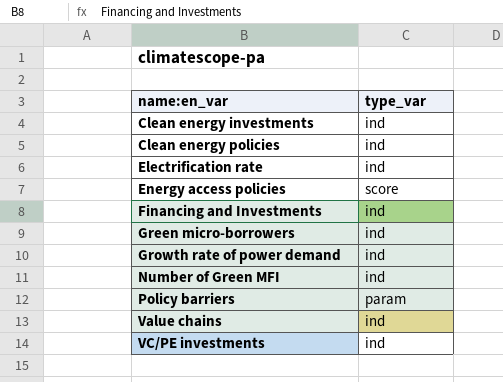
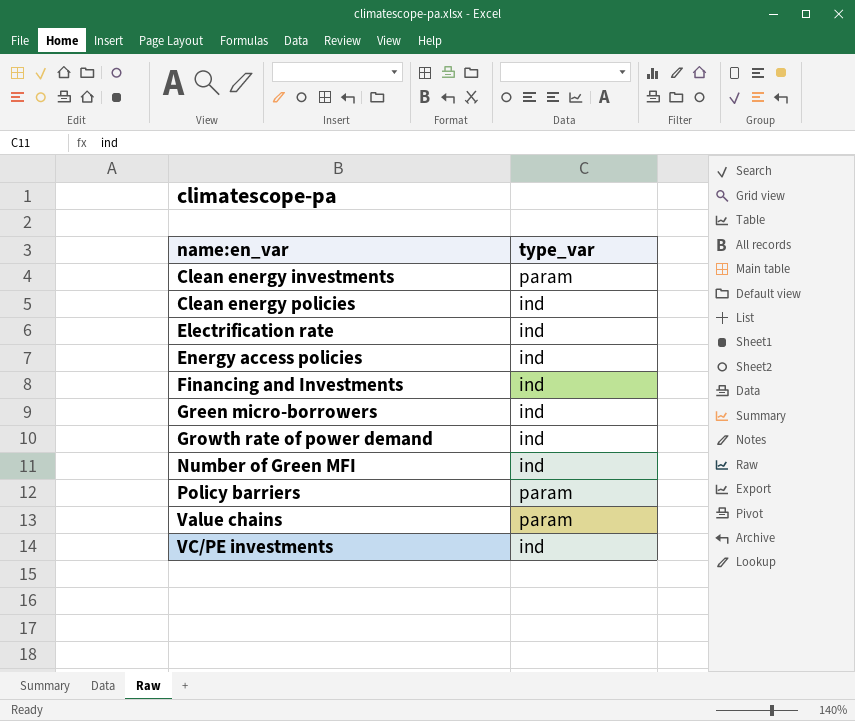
Clean energy investments | type_var: ind -> param
Energy access policies | type_var: score -> ind
Value chains | type_var: ind -> param

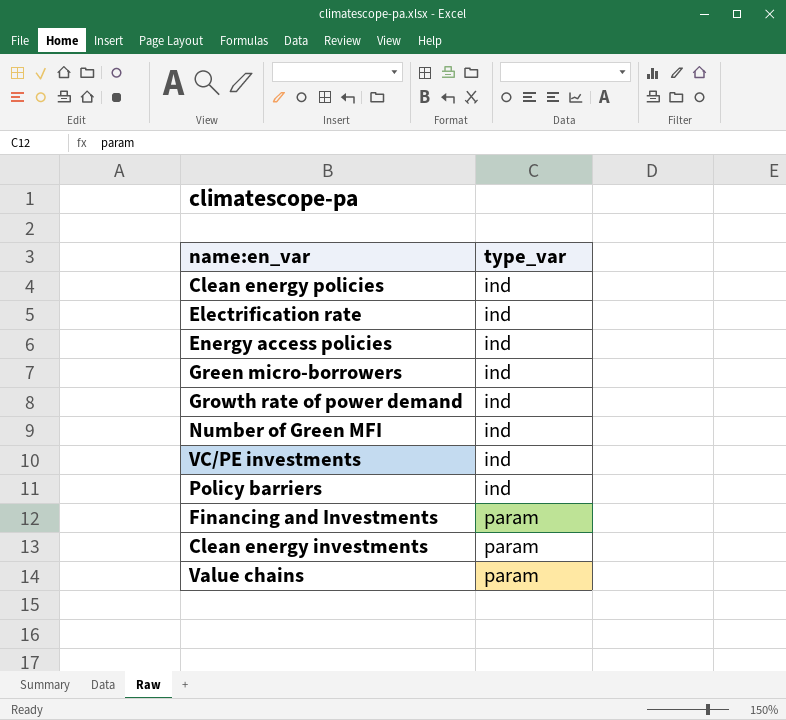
row order: name:en_var ascending -> type_var ascending
Policy barriers | type_var: param -> ind
Financing and Investments | type_var: ind -> param

